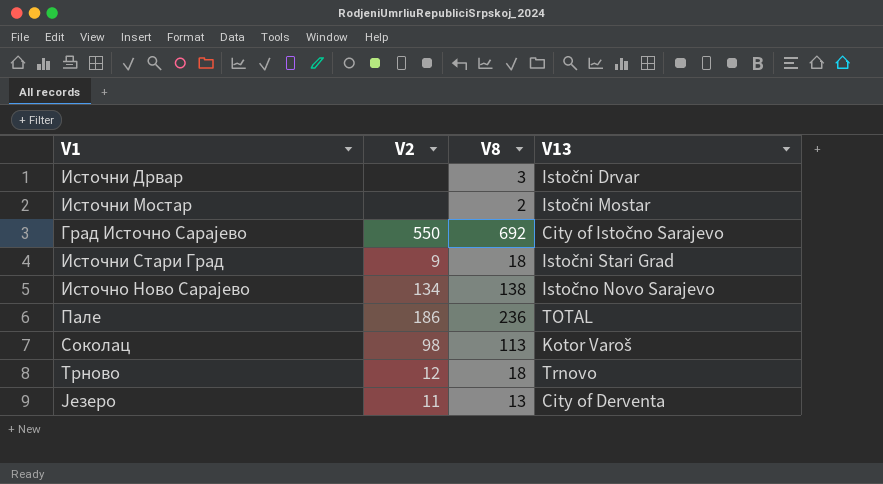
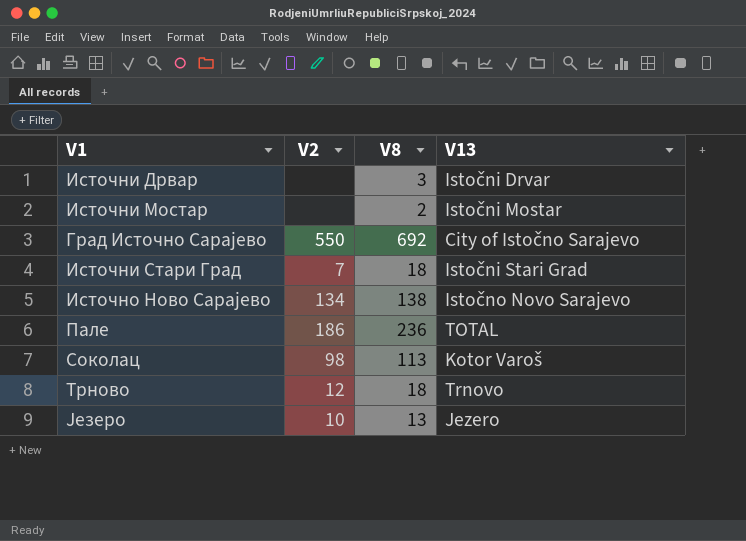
Источни Стари Град | V2: 9 -> 7
Језеро | V2: 11 -> 10
Језеро | V13: City of Derventa -> Jezero

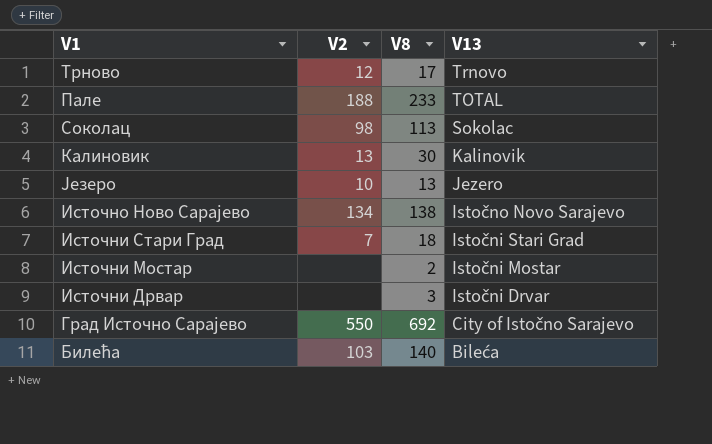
row order: none -> V13 descending
Трново | V8: 18 -> 17
Пале | V2: 186 -> 188
Пале | V8: 236 -> 233
Соколац | V13: Kotor Varoš -> Sokolac
row Калиновик: none -> 13 | 30 | Kalinovik
row Билећа: none -> 103 | 140 | Bileća

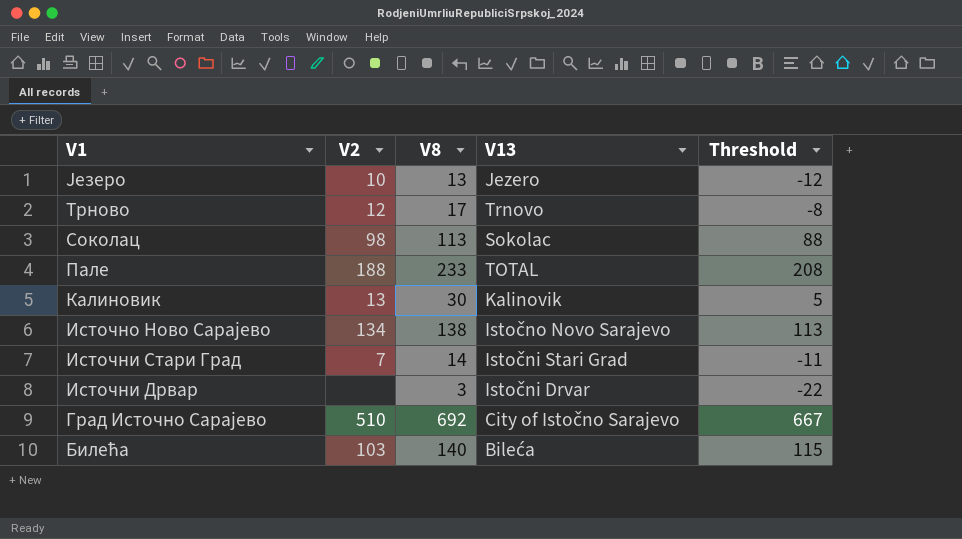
row order: V13 descending -> V1 descending
column Threshold | formula: none -> [V8] - 25
row Источни Мостар: none | 2 | Istočni Mostar -> none
Источни Стари Град | V8: 18 -> 14
Град Источно Сарајево | V2: 550 -> 510

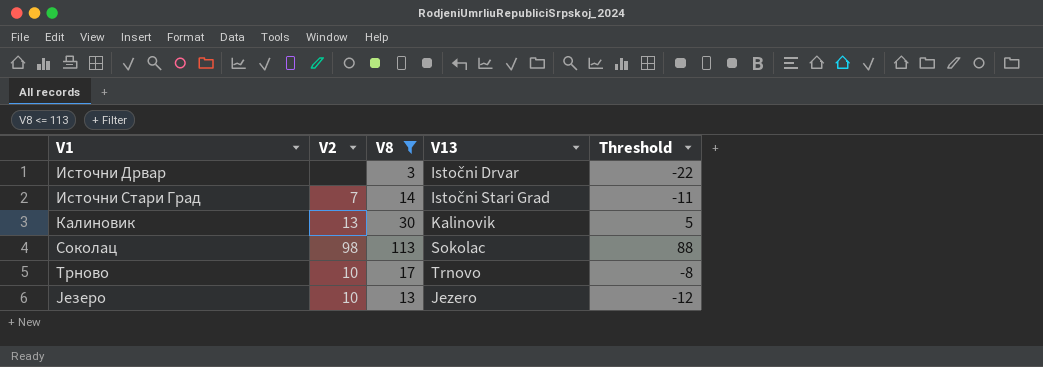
filter: none -> V8 <= 113
row order: V1 descending -> V1 ascending
Трново | V2: 12 -> 10

